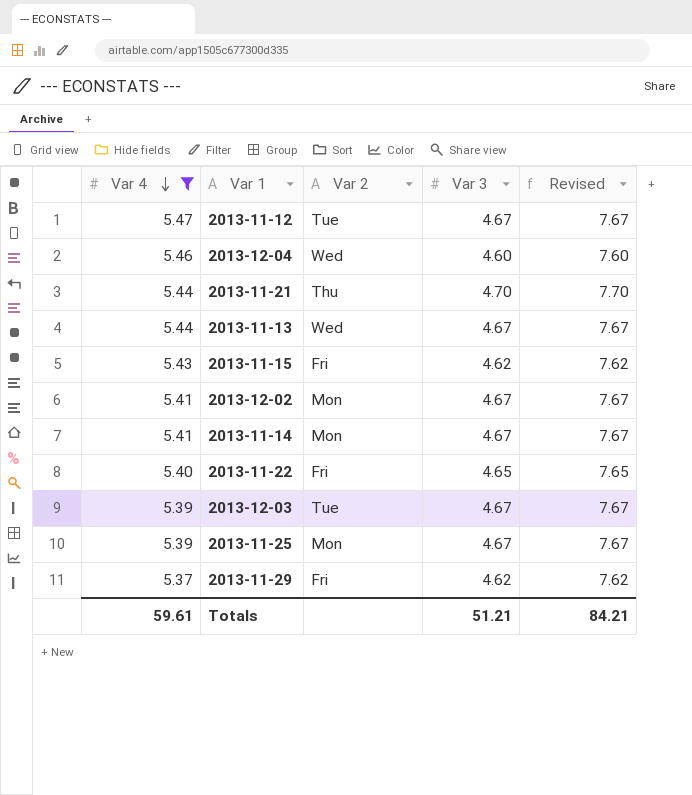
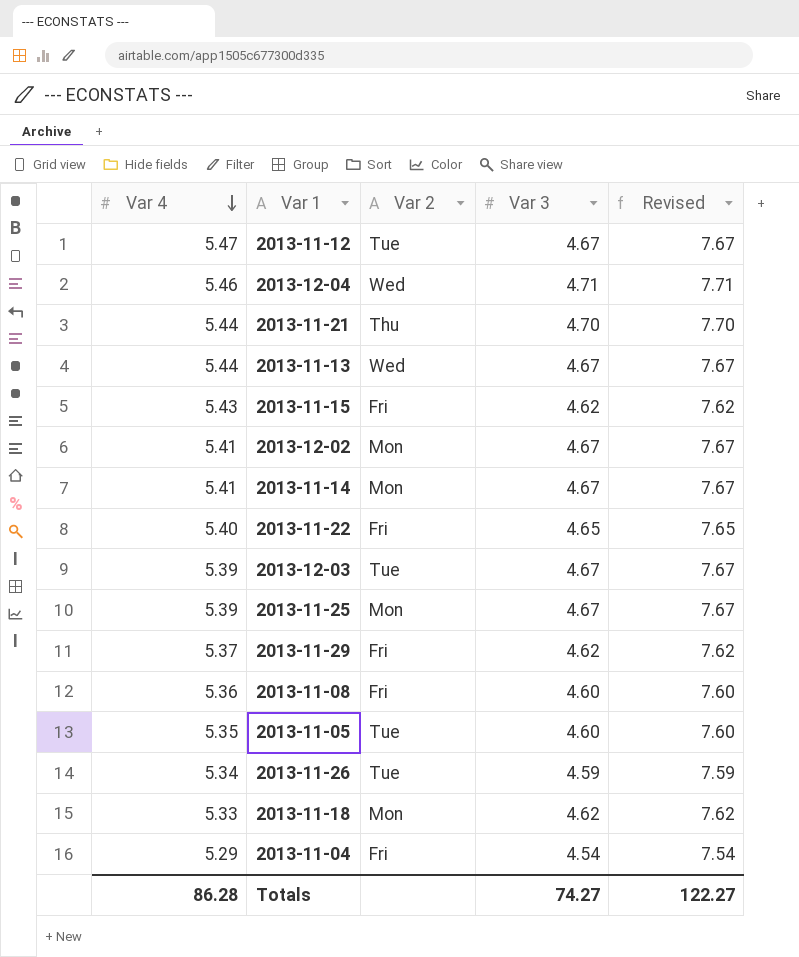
filter: Var 4 >= 5.37 -> none
2013-12-04 | Var 3: 4.60 -> 4.71
2013-12-04 | Revised: 7.60 -> 7.71
Totals | Var 4: 59.61 -> 86.28
Totals | Var 3: 51.21 -> 74.27
Totals | Revised: 84.21 -> 122.27

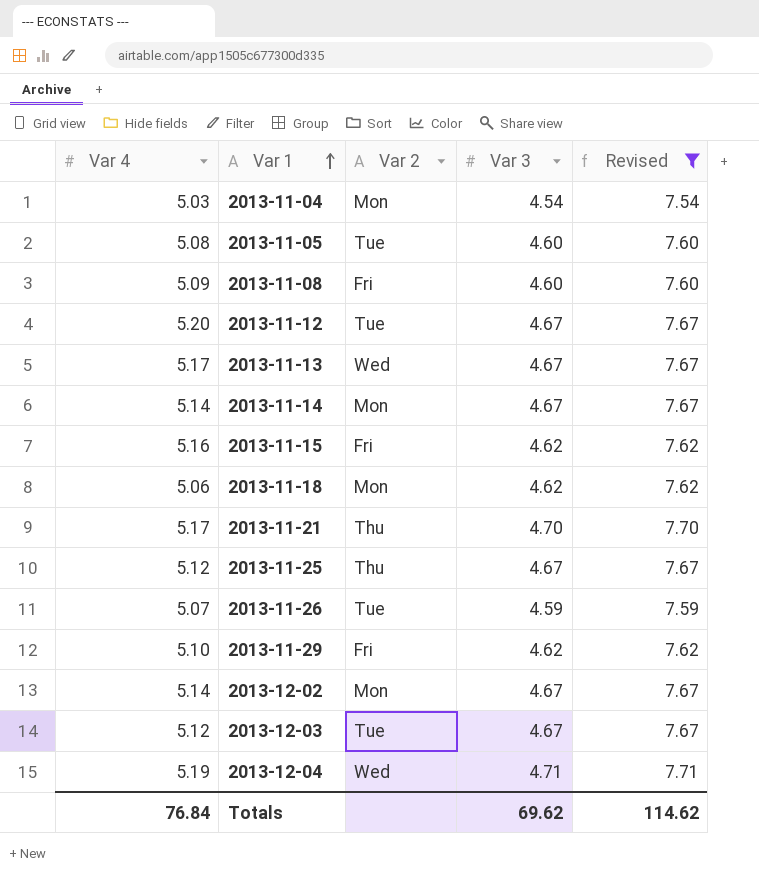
filter: none -> Revised != 7.65
row order: Var 4 descending -> Var 1 ascending
2013-11-04 | Var 4: 5.29 -> 5.03
2013-11-04 | Var 2: Fri -> Mon
2013-11-05 | Var 4: 5.35 -> 5.08
2013-11-08 | Var 4: 5.36 -> 5.09
2013-11-12 | Var 4: 5.47 -> 5.20
2013-11-13 | Var 4: 5.44 -> 5.17
2013-11-14 | Var 4: 5.41 -> 5.14
2013-11-15 | Var 4: 5.43 -> 5.16
2013-11-18 | Var 4: 5.33 -> 5.06
2013-11-21 | Var 4: 5.44 -> 5.17
2013-11-25 | Var 4: 5.39 -> 5.12
2013-11-25 | Var 2: Mon -> Thu
2013-11-26 | Var 4: 5.34 -> 5.07
2013-11-29 | Var 4: 5.37 -> 5.10
2013-12-02 | Var 4: 5.41 -> 5.14
2013-12-03 | Var 4: 5.39 -> 5.12
2013-12-04 | Var 4: 5.46 -> 5.19
Totals | Var 4: 86.28 -> 76.84
Totals | Var 3: 74.27 -> 69.62
Totals | Revised: 122.27 -> 114.62

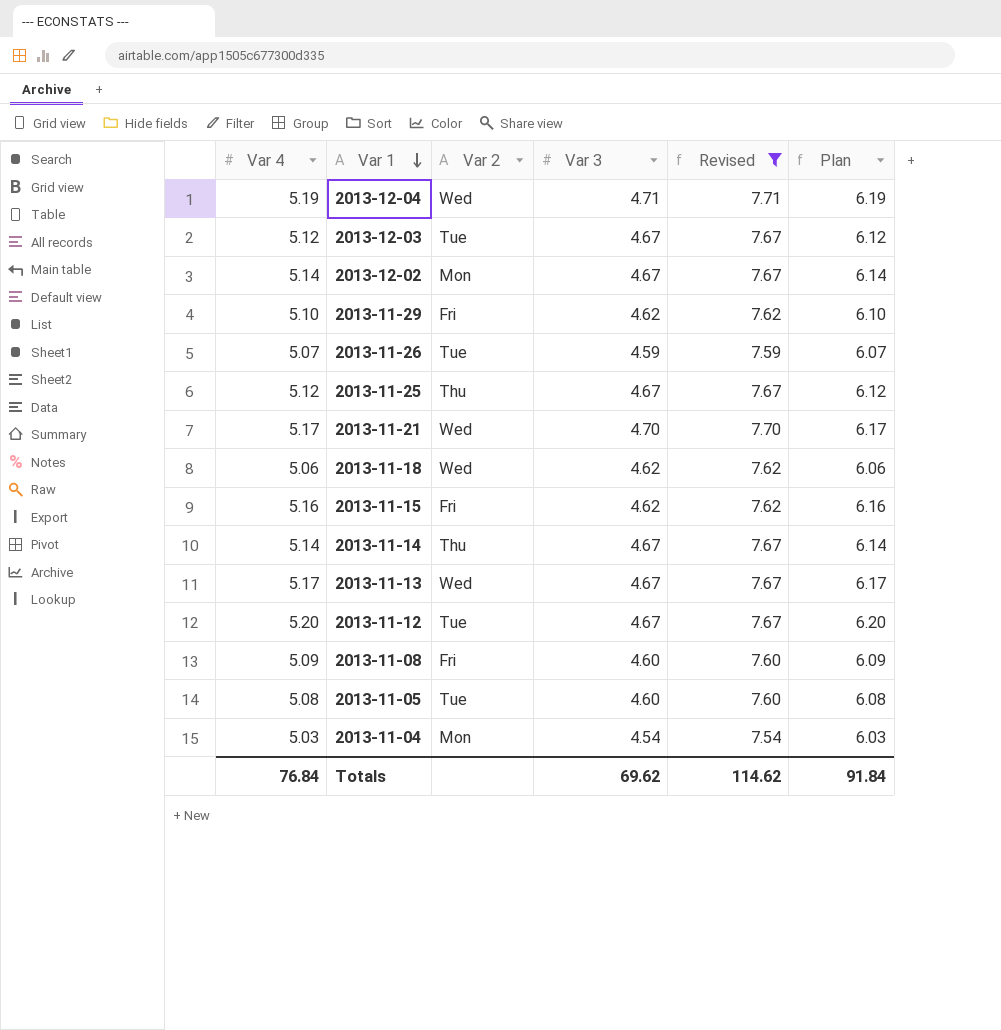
row order: Var 1 ascending -> Var 1 descending
column Plan | formula: none -> [Var 4] + 1
2013-11-21 | Var 2: Thu -> Wed
2013-11-18 | Var 2: Mon -> Wed
2013-11-14 | Var 2: Mon -> Thu

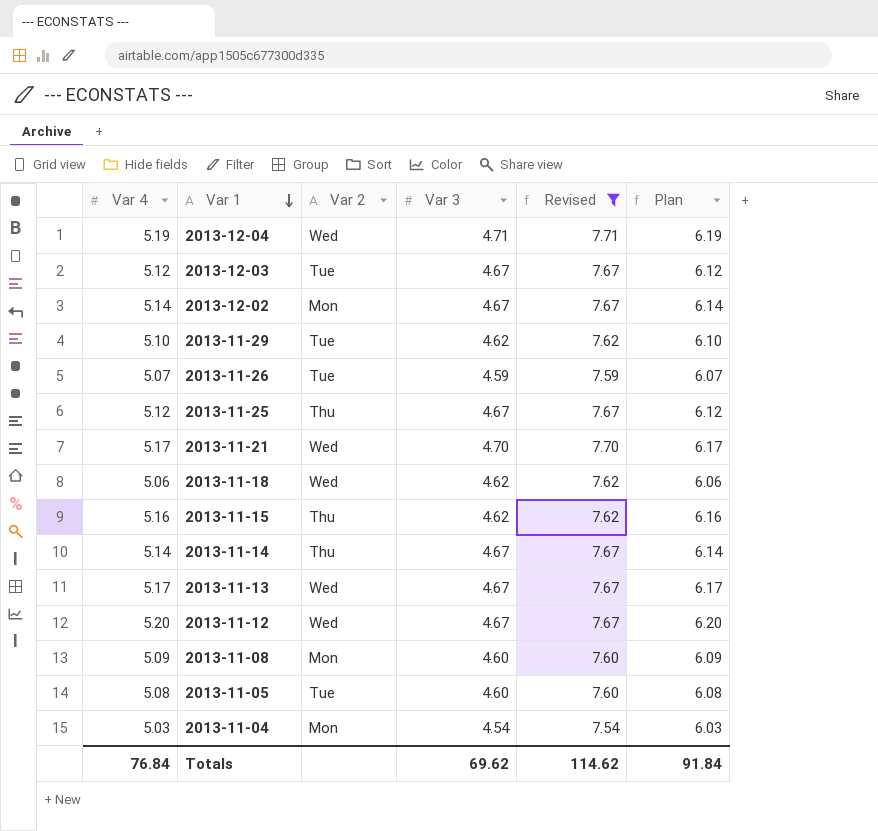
2013-11-29 | Var 2: Fri -> Tue
2013-11-15 | Var 2: Fri -> Thu
2013-11-12 | Var 2: Tue -> Wed
2013-11-08 | Var 2: Fri -> Mon

